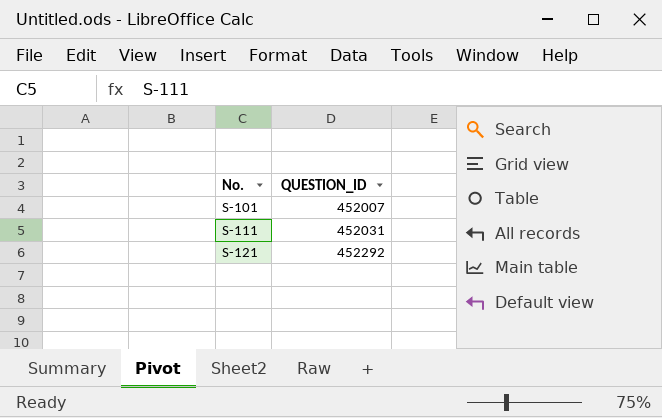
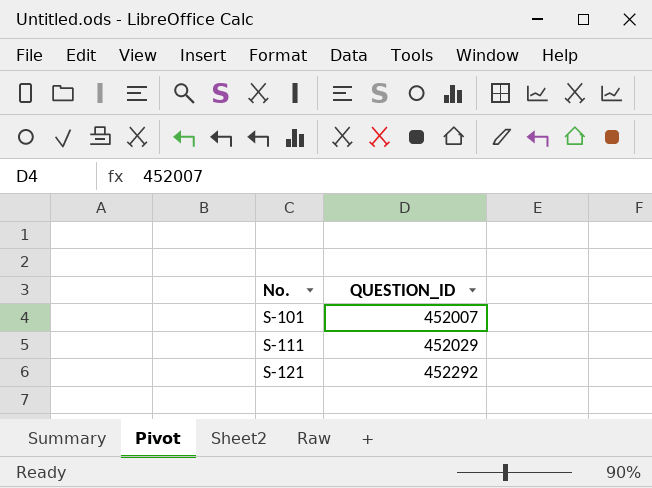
S-111 | QUESTION_ID: 452031 -> 452029

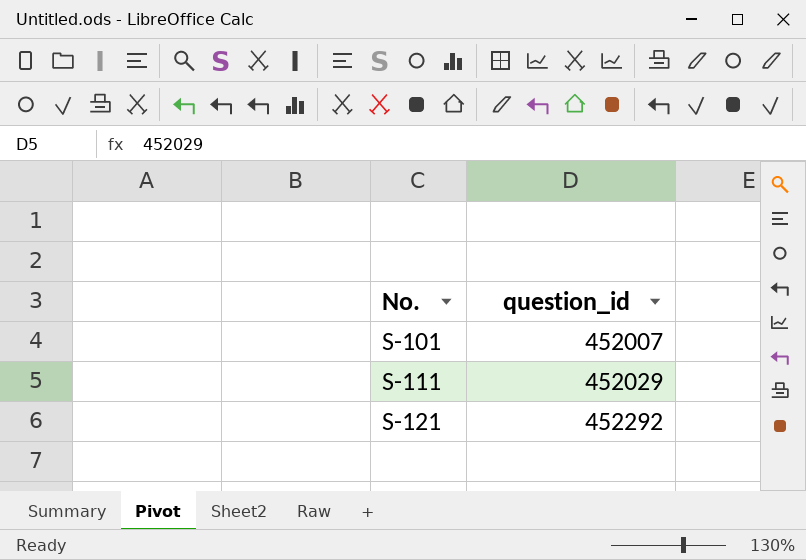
column name: QUESTION_ID -> question_id

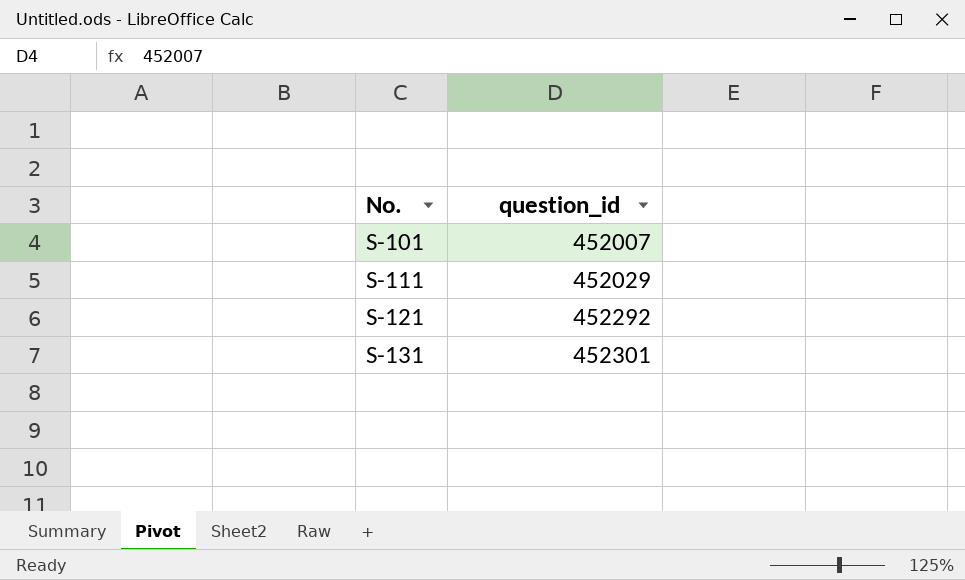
row S-131: none -> 452301

